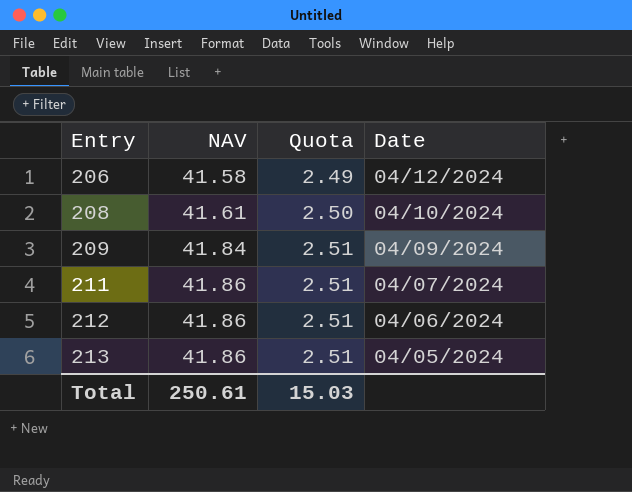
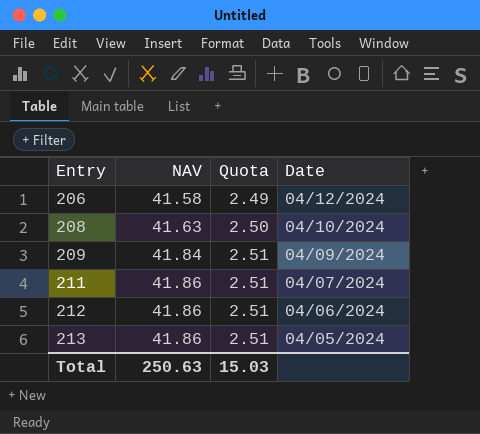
208 | NAV: 41.61 -> 41.63
Total | NAV: 250.61 -> 250.63

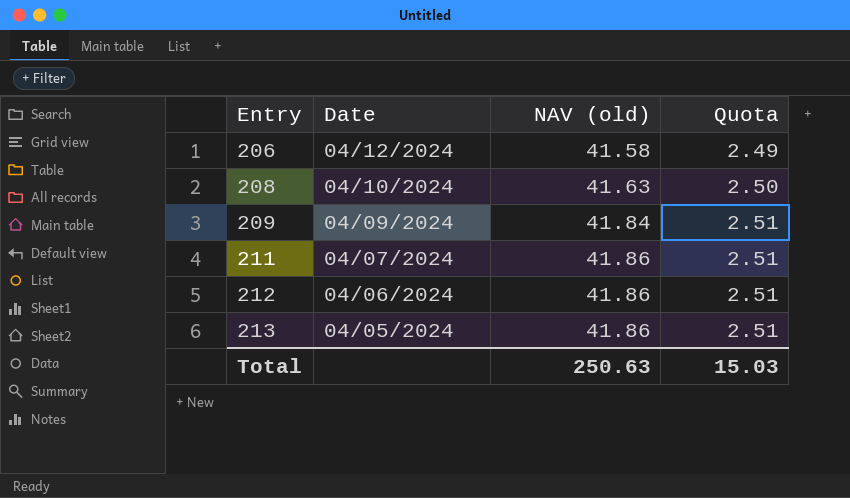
column Date | position: 4 -> 2
column name: NAV -> NAV (old)

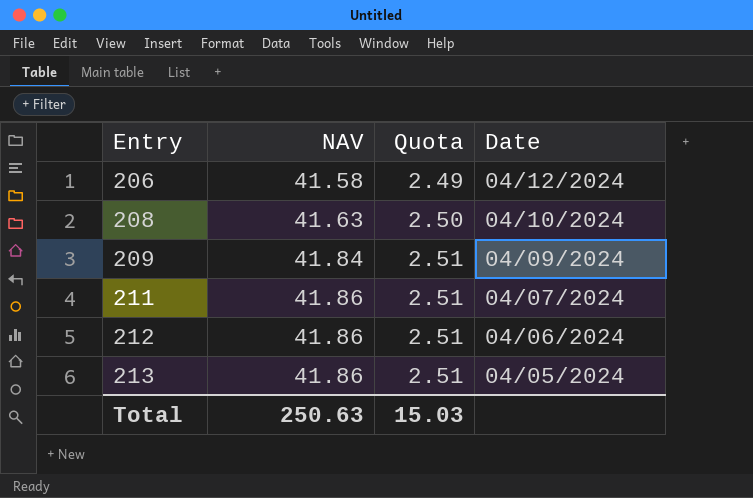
column name: NAV (old) -> NAV
column Date | position: 2 -> 4

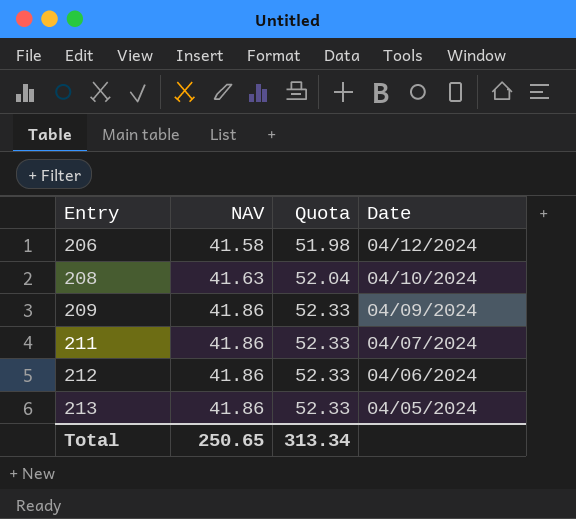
column Quota | formula: [NAV] * 0.06 -> [NAV] * 1.25
209 | NAV: 41.84 -> 41.86
Total | NAV: 250.63 -> 250.65
Total | Quota: 15.03 -> 313.34

